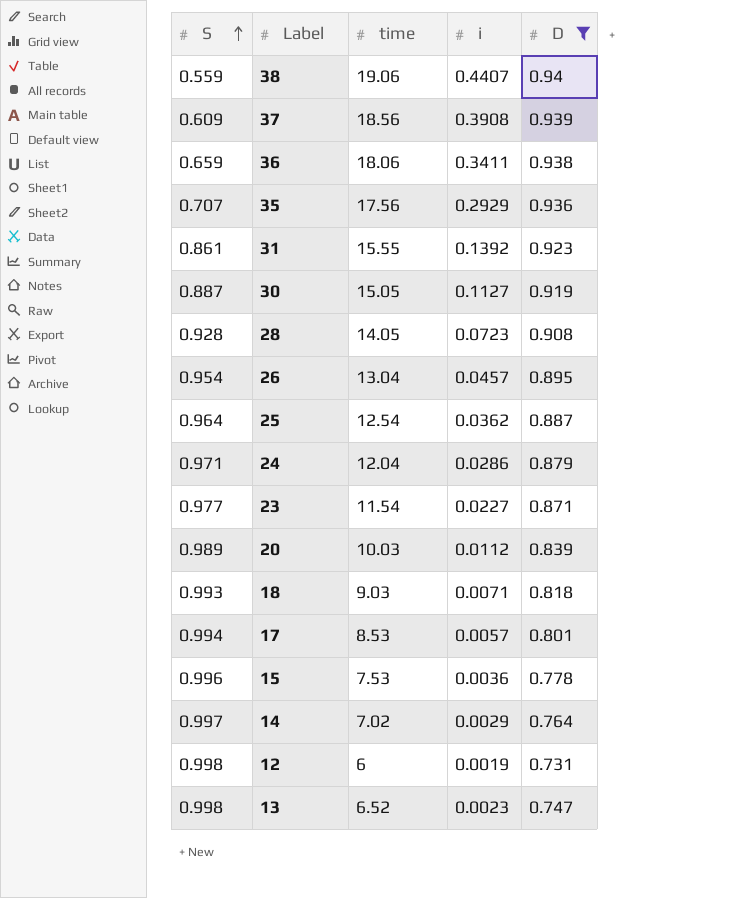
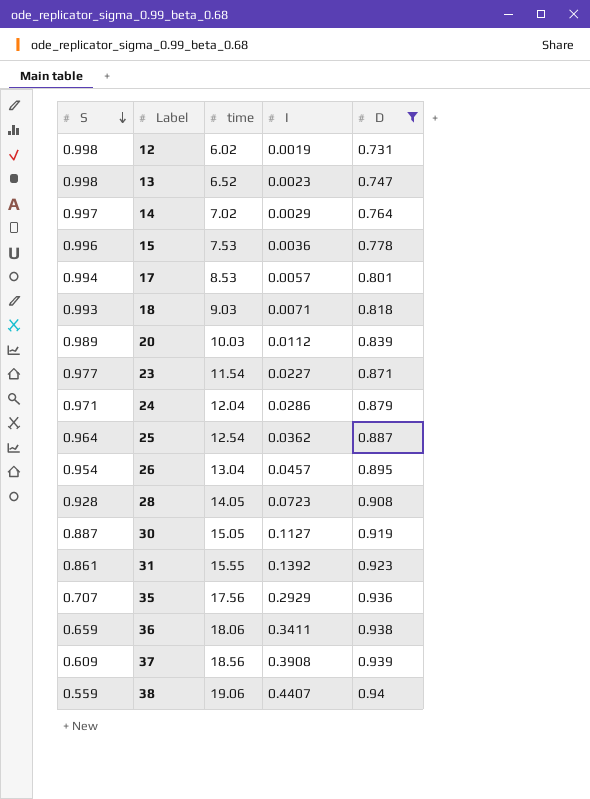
row order: S ascending -> S descending
column name: i -> I
12 | time: 6 -> 6.02

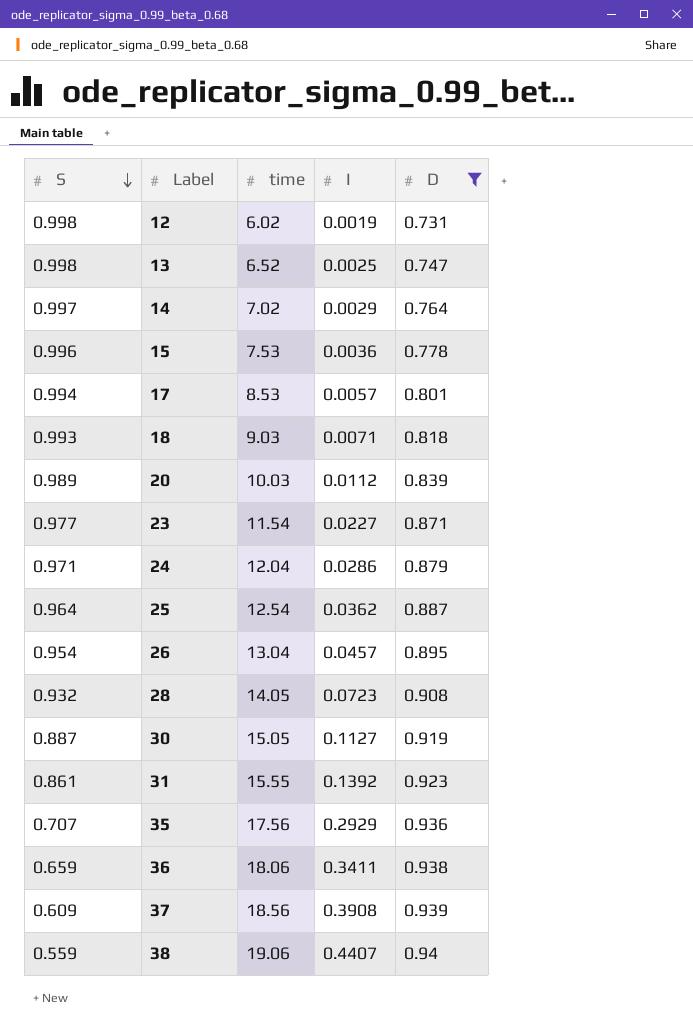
13 | I: 0.0023 -> 0.0025
28 | S: 0.928 -> 0.932

